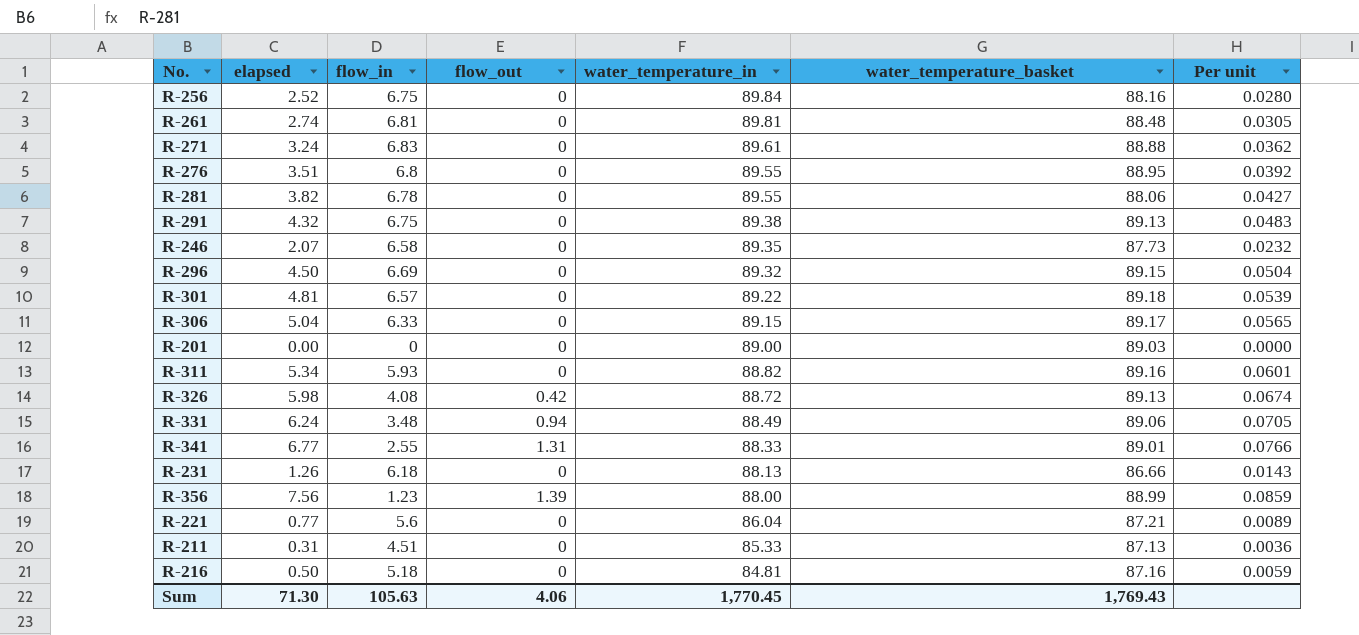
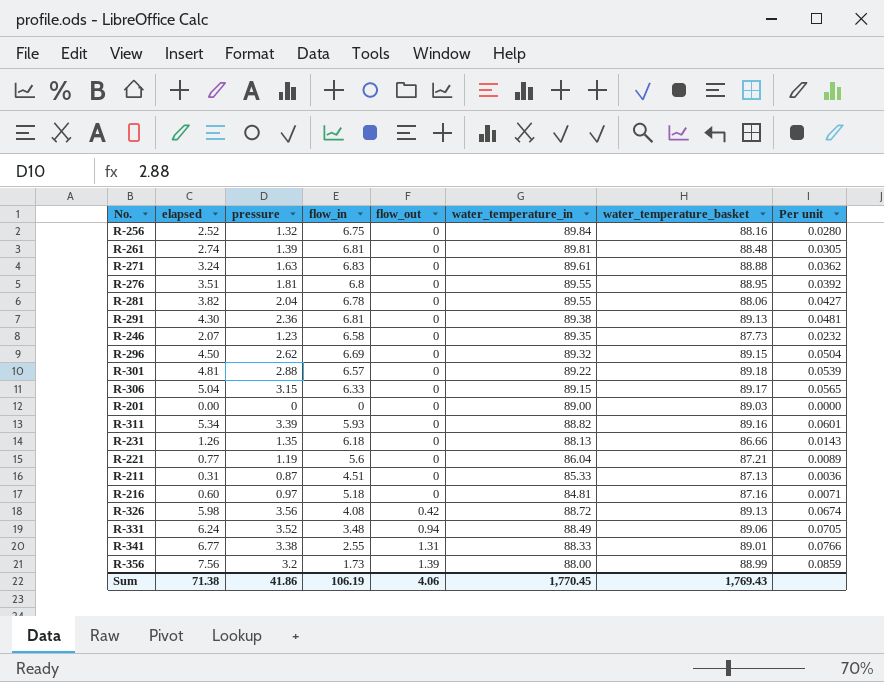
row order: water_temperature_in descending -> flow_out ascending
column pressure | position: none -> 3
R-291 | elapsed: 4.32 -> 4.30
R-291 | flow_in: 6.75 -> 6.81
R-291 | Per unit: 0.0483 -> 0.0481
R-216 | elapsed: 0.50 -> 0.60
R-216 | Per unit: 0.0059 -> 0.0071
R-356 | flow_in: 1.23 -> 1.73
Sum | elapsed: 71.30 -> 71.38
Sum | flow_in: 105.63 -> 106.19

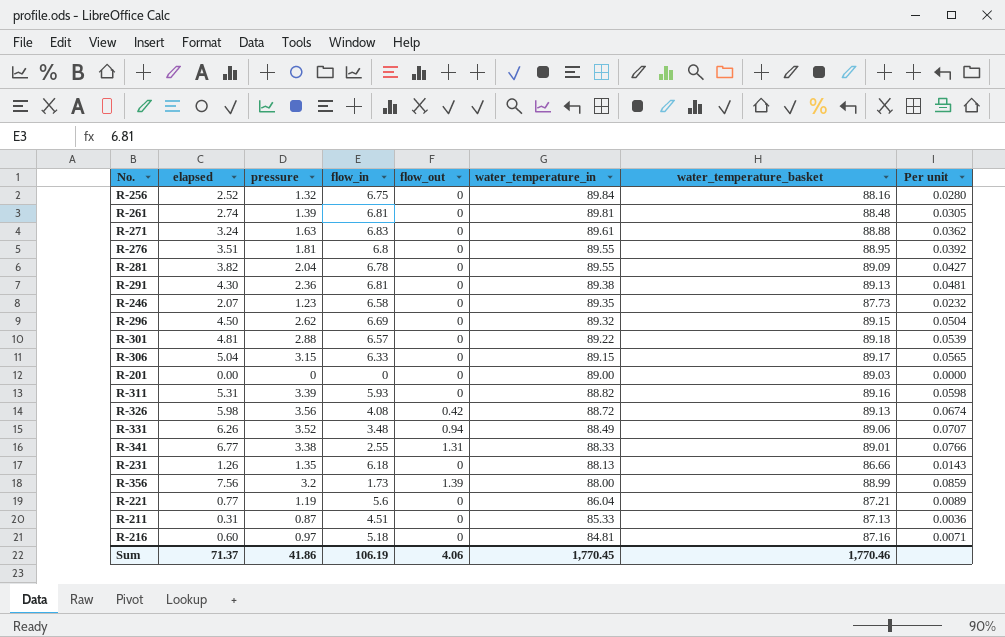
row order: flow_out ascending -> water_temperature_in descending
R-281 | water_temperature_basket: 88.06 -> 89.09
R-311 | elapsed: 5.34 -> 5.31
R-311 | Per unit: 0.0601 -> 0.0598
R-331 | elapsed: 6.24 -> 6.26
R-331 | Per unit: 0.0705 -> 0.0707
Sum | elapsed: 71.38 -> 71.37
Sum | water_temperature_basket: 1,769.43 -> 1,770.46

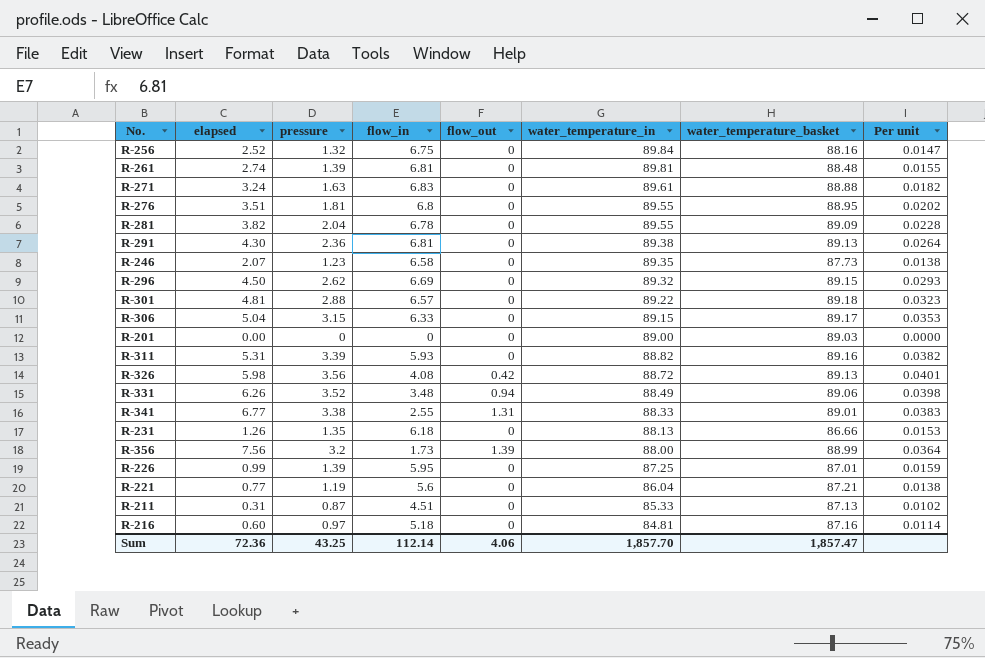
column Per unit | formula: [elapsed] / [water_temperature_in] -> [pressure] / [water_temperature_in]
row R-226: none -> 0.99 | 1.39 | 5.95 | 0 | 87.25 | 87.01 | 0.0159
Sum | elapsed: 71.37 -> 72.36
Sum | pressure: 41.86 -> 43.25
Sum | flow_in: 106.19 -> 112.14
Sum | water_temperature_in: 1,770.45 -> 1,857.70
Sum | water_temperature_basket: 1,770.46 -> 1,857.47

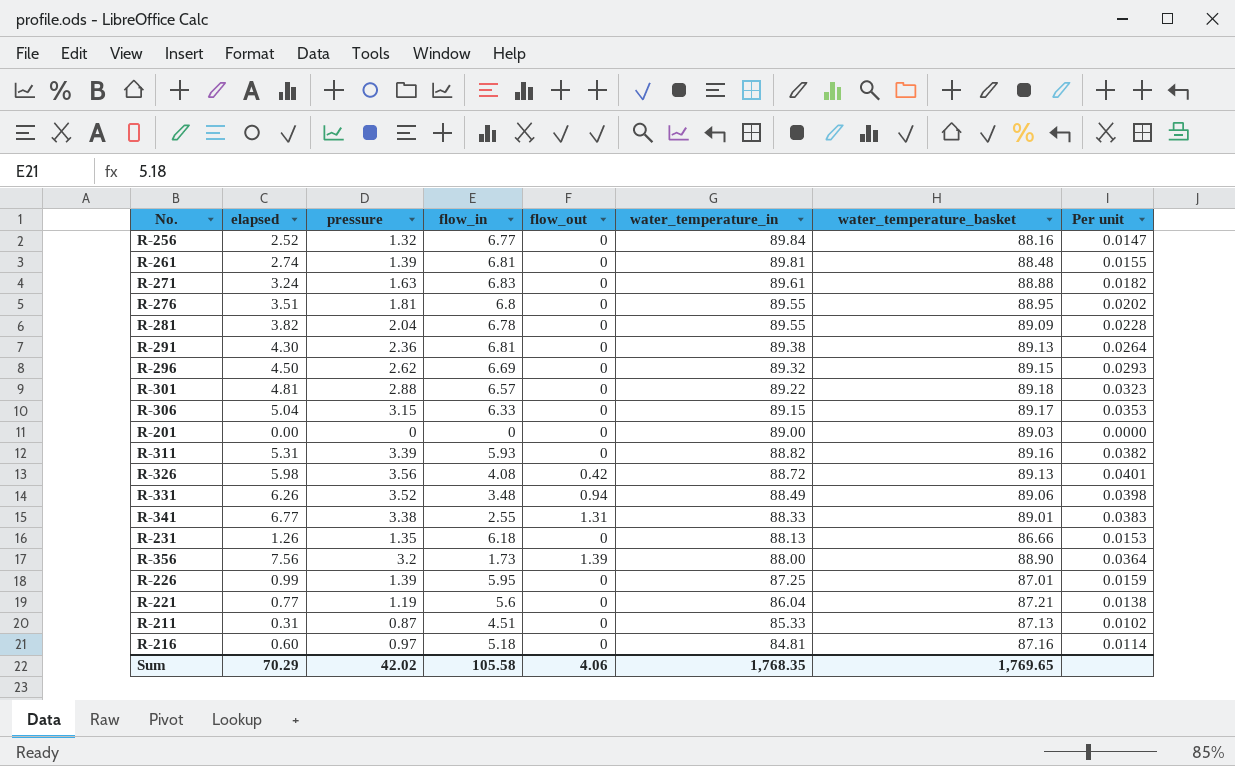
row R-246: 2.07 | 1.23 | 6.58 | 0 | 89.35 | 87.73 | 0.0138 -> none
R-256 | flow_in: 6.75 -> 6.77
R-356 | water_temperature_basket: 88.99 -> 88.90
Sum | elapsed: 72.36 -> 70.29
Sum | pressure: 43.25 -> 42.02
Sum | flow_in: 112.14 -> 105.58
Sum | water_temperature_in: 1,857.70 -> 1,768.35
Sum | water_temperature_basket: 1,857.47 -> 1,769.65

